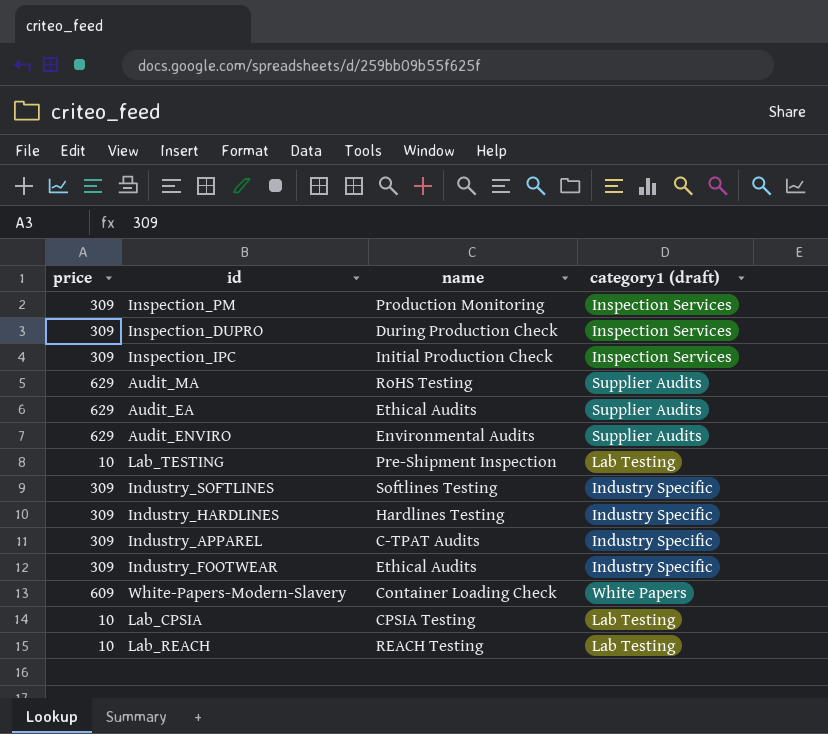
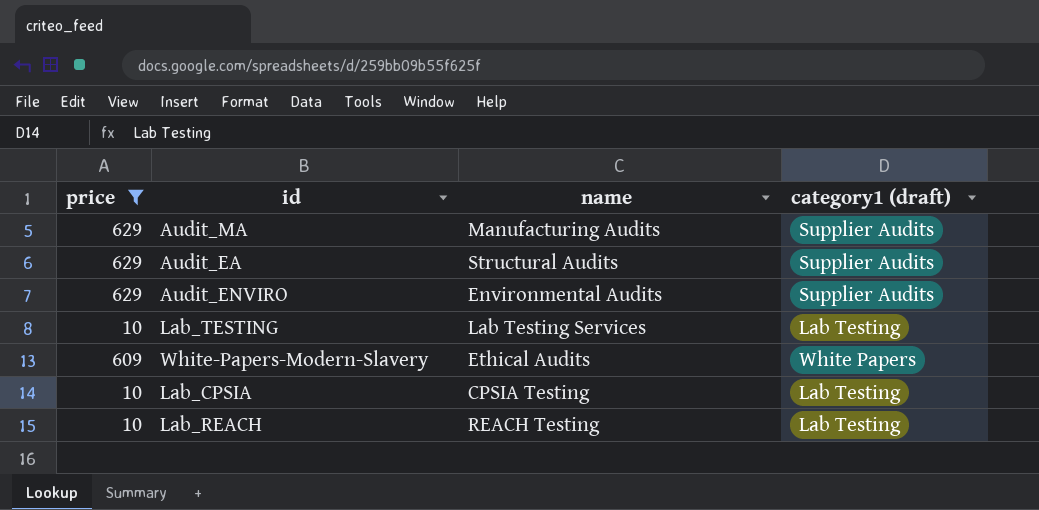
filter: none -> price != 309
Audit_MA | name: RoHS Testing -> Manufacturing Audits
Audit_EA | name: Ethical Audits -> Structural Audits
Lab_TESTING | name: Pre-Shipment Inspection -> Lab Testing Services
White-Papers-Modern-Slavery | name: Container Loading Check -> Ethical Audits

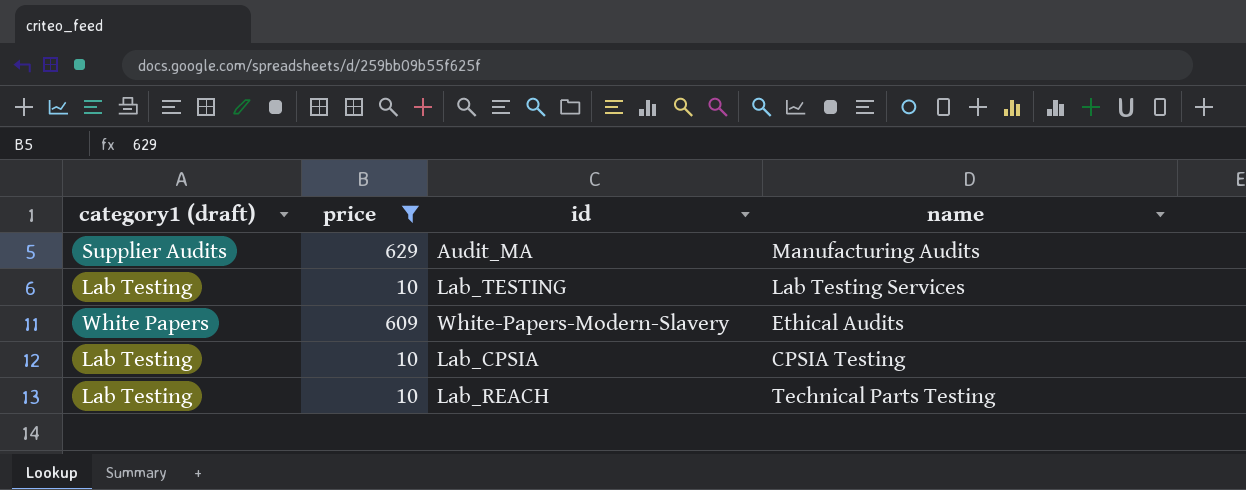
column category1 (draft) | position: 4 -> 1
row Audit_EA: 629 | Structural Audits | Supplier Audits -> none
row Audit_ENVIRO: 629 | Environmental Audits | Supplier Audits -> none
Lab_REACH | name: REACH Testing -> Technical Parts Testing

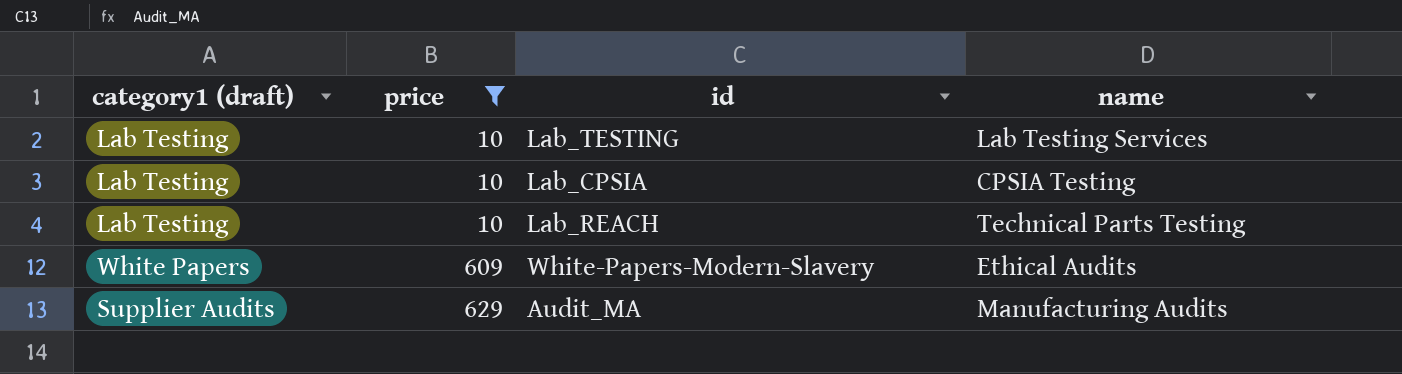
row order: none -> price ascending

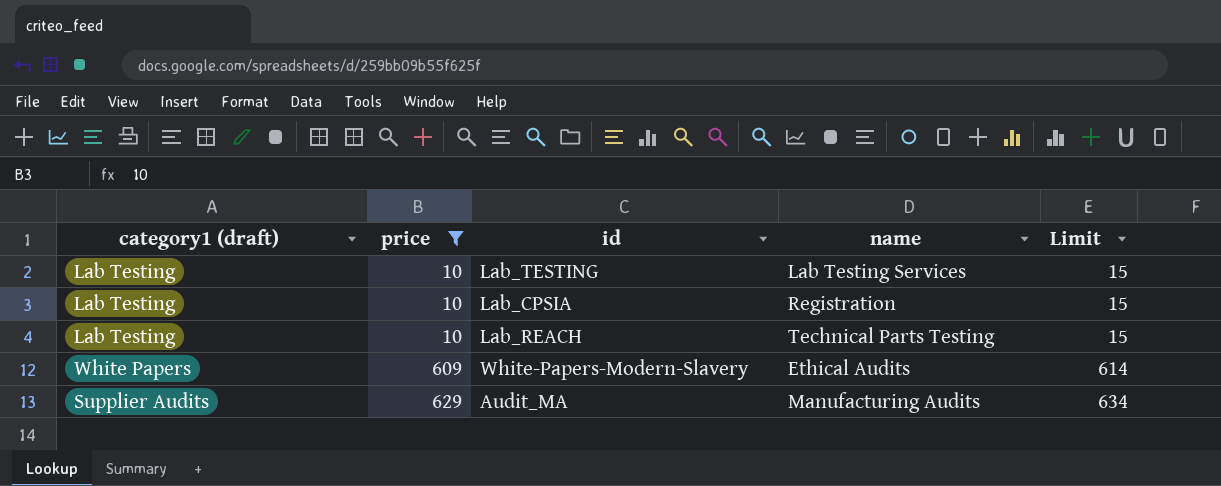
column Limit | formula: none -> [price] + 5
Lab_CPSIA | name: CPSIA Testing -> Registration

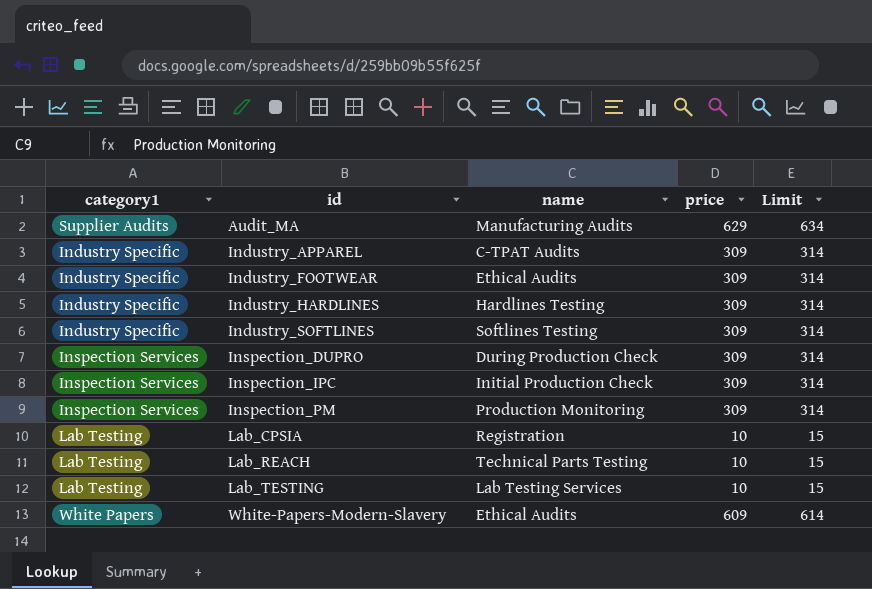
filter: price != 309 -> none
row order: price ascending -> id ascending
column name: category1 (draft) -> category1
column price | position: 2 -> 4

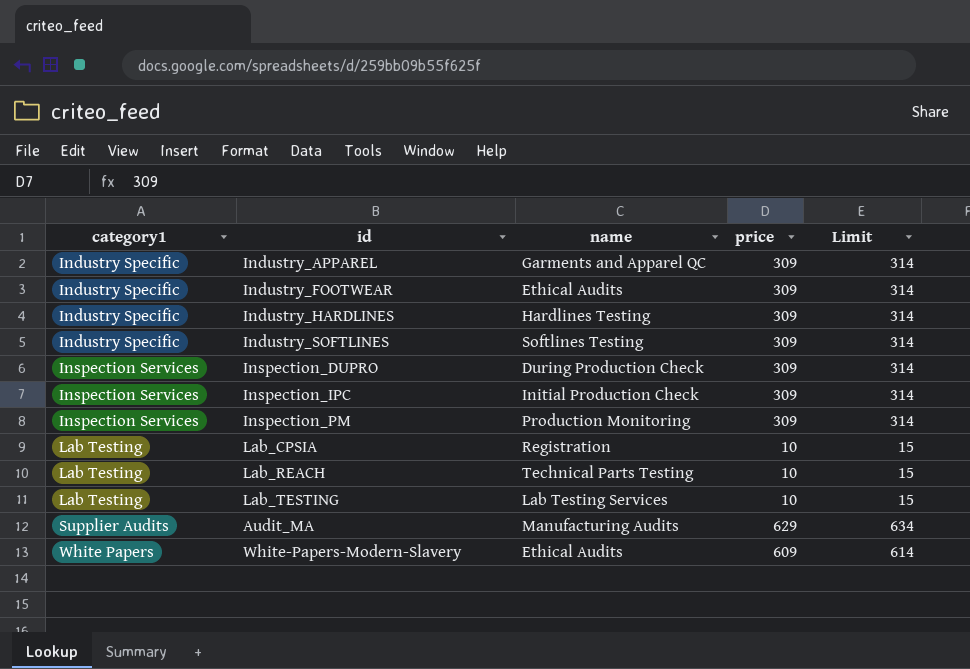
row order: id ascending -> category1 ascending
Industry_APPAREL | name: C-TPAT Audits -> Garments and Apparel QC

